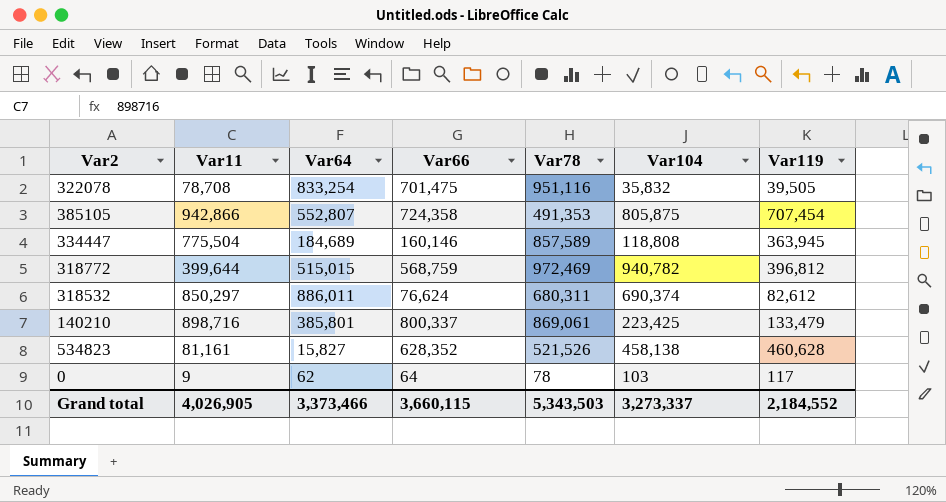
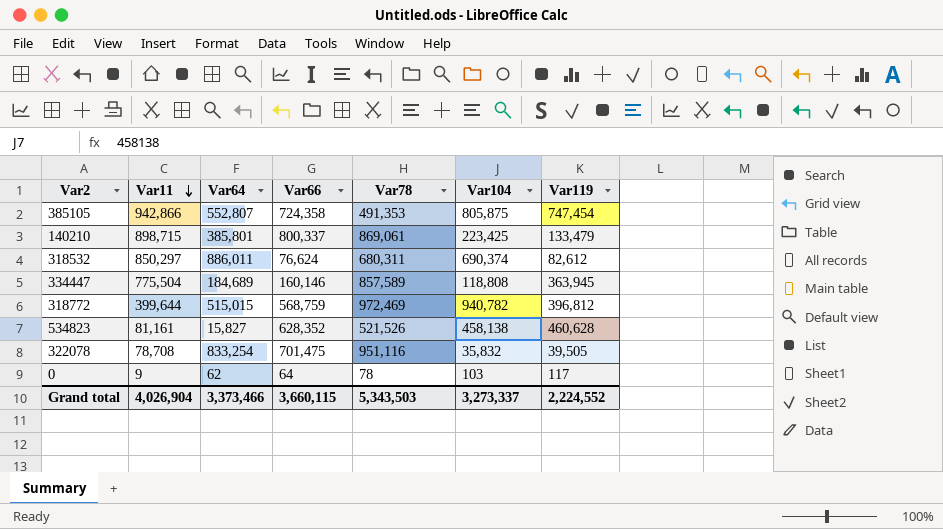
row order: none -> Var11 descending
385105 | Var119: 707,454 -> 747,454
140210 | Var11: 898,716 -> 898,715
Grand total | Var11: 4,026,905 -> 4,026,904
Grand total | Var119: 2,184,552 -> 2,224,552

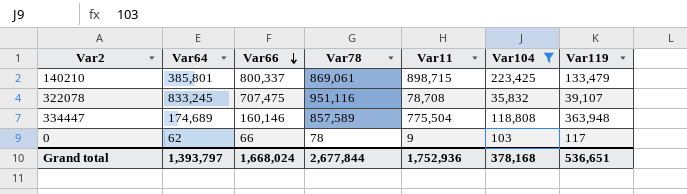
filter: none -> Var104 <= 223,425
row order: Var11 descending -> Var66 descending
column Var11 | position: 2 -> 5
322078 | Var64: 833,254 -> 833,245
322078 | Var66: 701,475 -> 707,475
322078 | Var119: 39,505 -> 39,107
334447 | Var64: 184,689 -> 174,689
334447 | Var119: 363,945 -> 363,948
0 | Var66: 64 -> 66
Grand total | Var64: 3,373,466 -> 1,393,797
Grand total | Var66: 3,660,115 -> 1,668,024
Grand total | Var78: 5,343,503 -> 2,677,844
Grand total | Var11: 4,026,904 -> 1,752,936
Grand total | Var104: 3,273,337 -> 378,168
Grand total | Var119: 2,224,552 -> 536,651

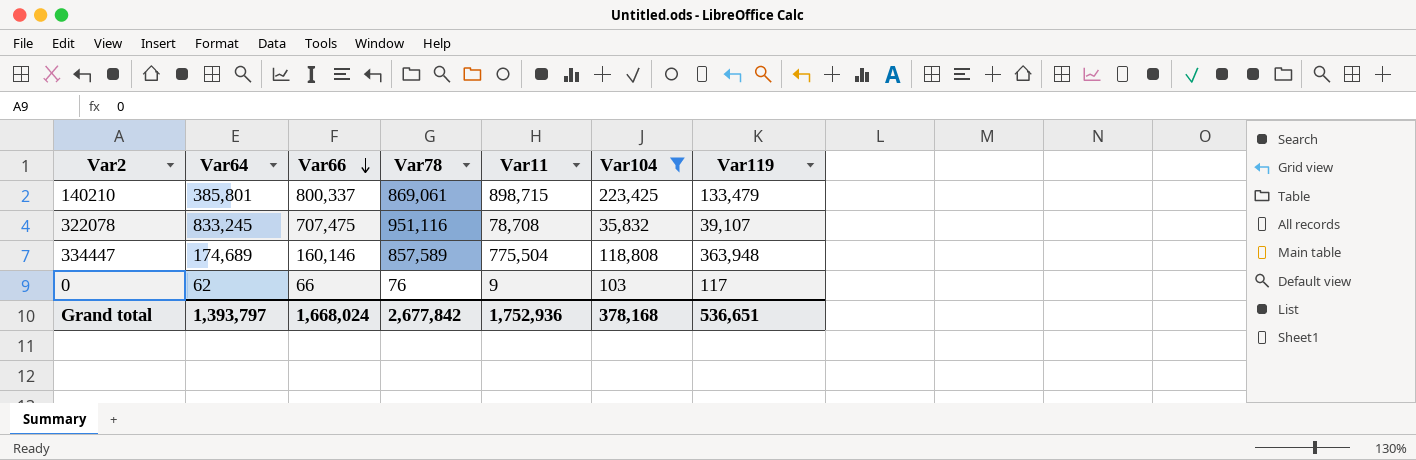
0 | Var78: 78 -> 76
Grand total | Var78: 2,677,844 -> 2,677,842

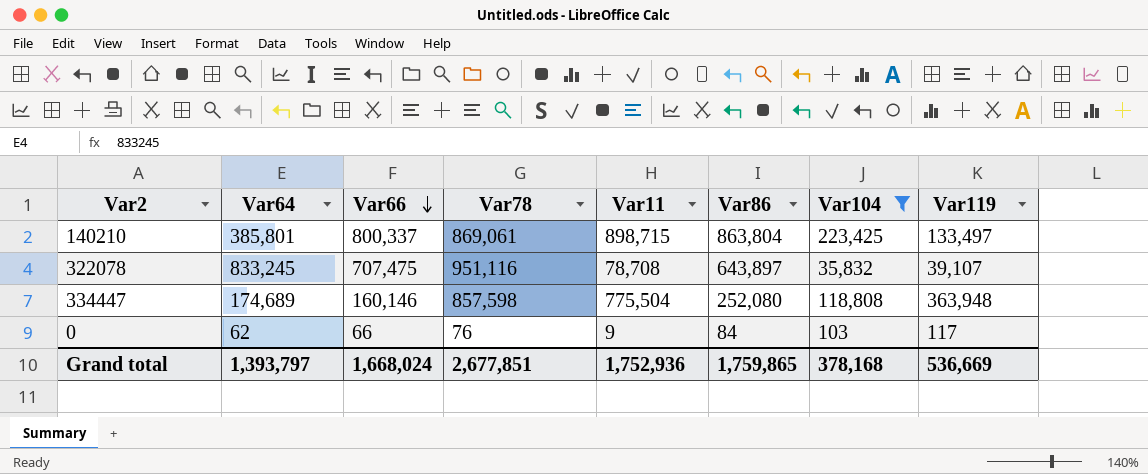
column Var86 | position: none -> 6
140210 | Var119: 133,479 -> 133,497
334447 | Var78: 857,589 -> 857,598
Grand total | Var78: 2,677,842 -> 2,677,851
Grand total | Var119: 536,651 -> 536,669

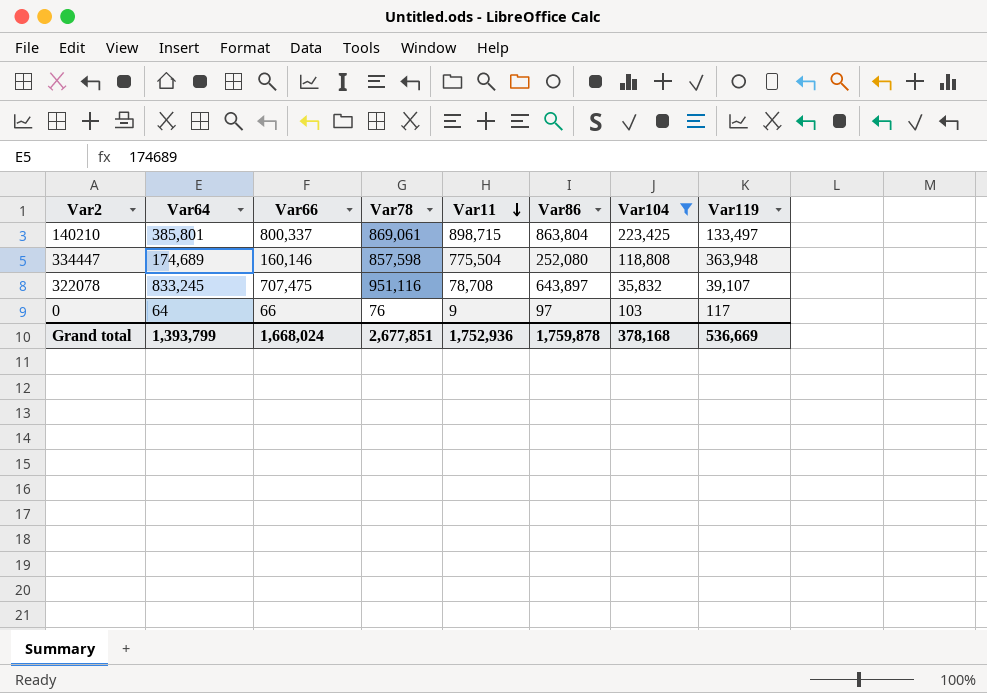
row order: Var66 descending -> Var11 descending
0 | Var64: 62 -> 64
0 | Var86: 84 -> 97
Grand total | Var64: 1,393,797 -> 1,393,799
Grand total | Var86: 1,759,865 -> 1,759,878

